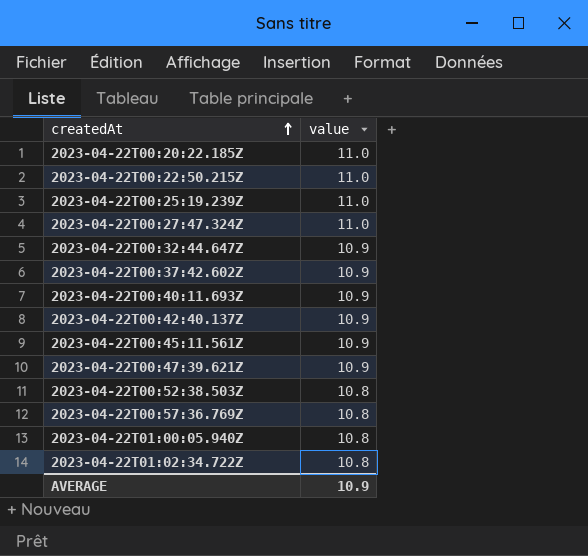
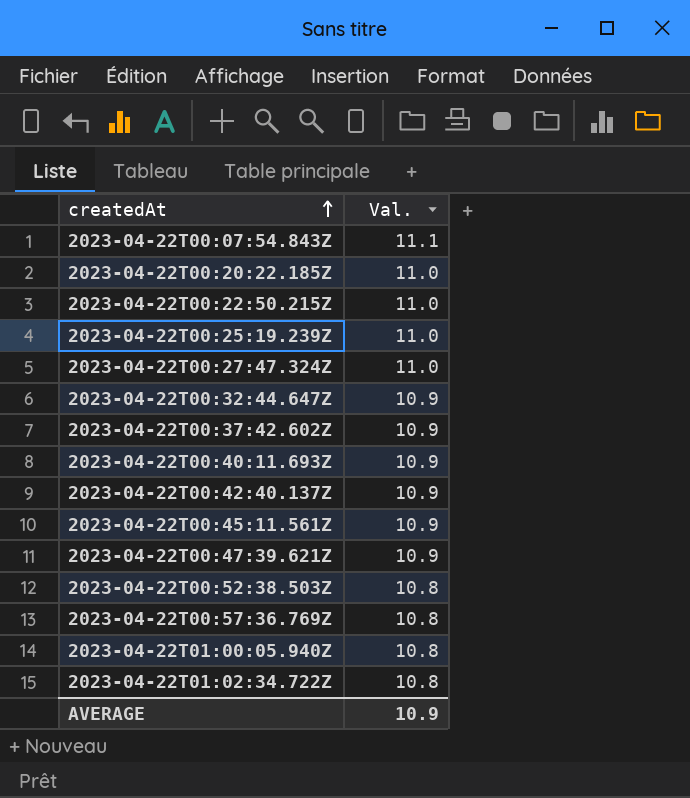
column name: value -> Val.
row 2023-04-22T00:07:54.843Z: none -> 11.1

